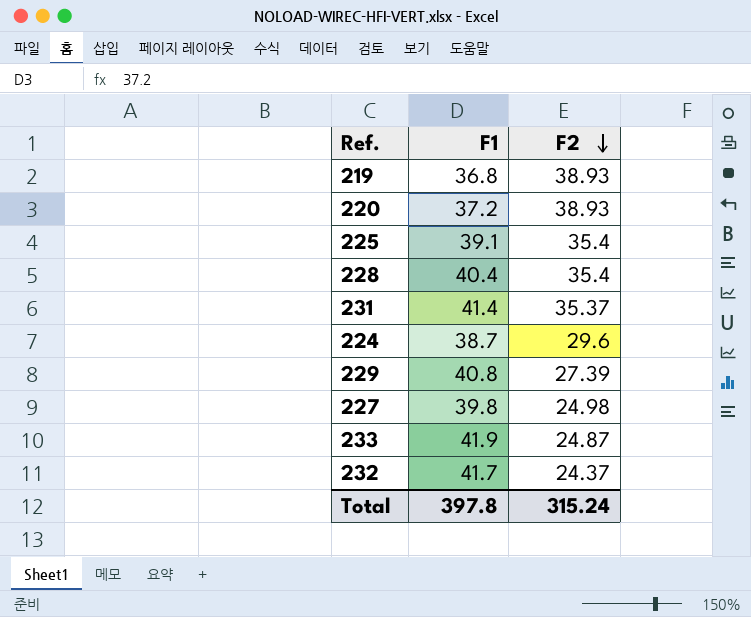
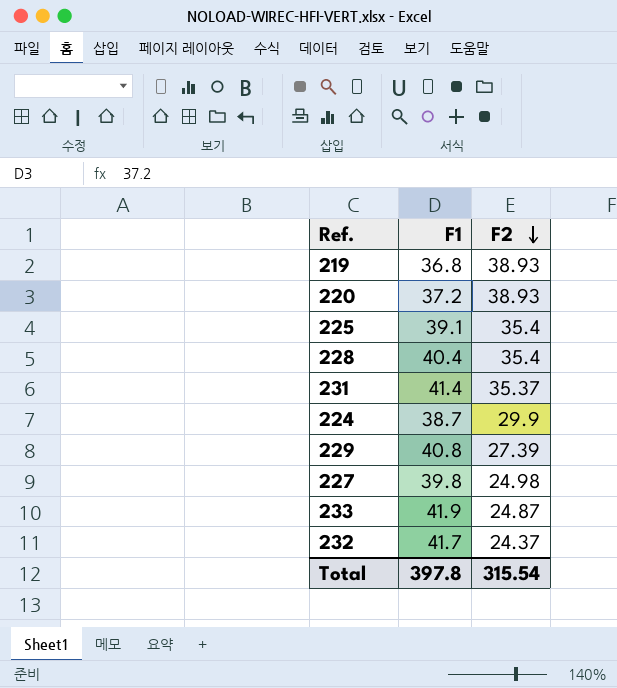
224 | F2: 29.6 -> 29.9
Total | F2: 315.24 -> 315.54

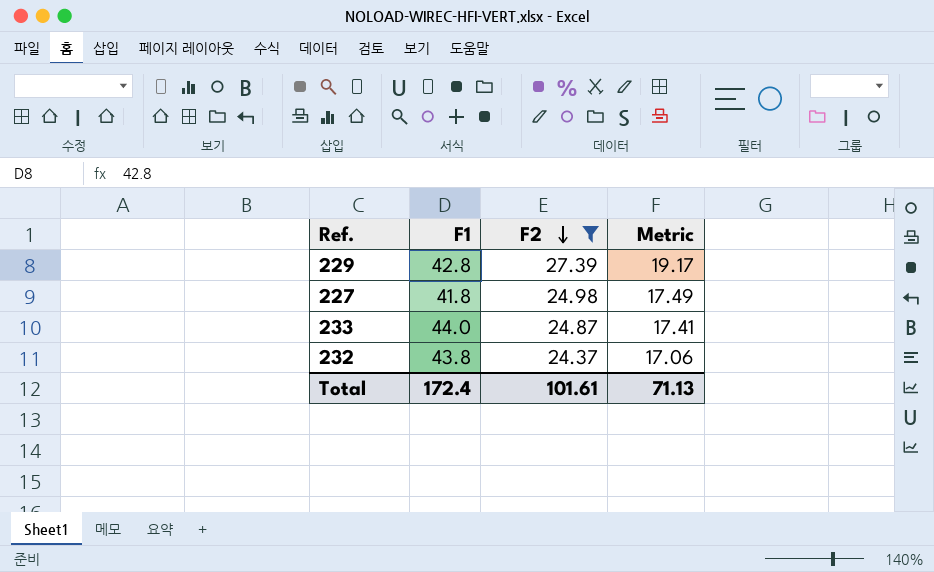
filter: none -> F2 <= 27.39
column Metric | formula: none -> [F2] * 0.7
229 | F1: 40.8 -> 42.8
227 | F1: 39.8 -> 41.8
233 | F1: 41.9 -> 44.0
232 | F1: 41.7 -> 43.8
Total | F1: 397.8 -> 172.4
Total | F2: 315.54 -> 101.61

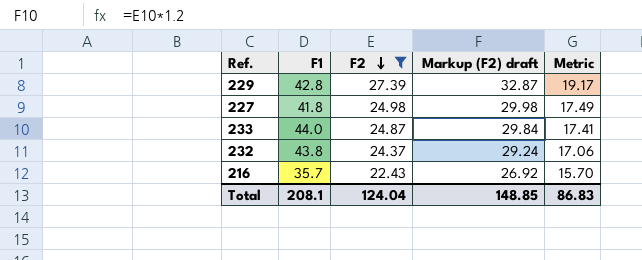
column Markup (F2) draft | formula: none -> [F2] * 1.2
row 216: none -> 35.7 | 22.43 | 26.92 | 15.70
Total | F1: 172.4 -> 208.1
Total | F2: 101.61 -> 124.04
Total | Metric: 71.13 -> 86.83

